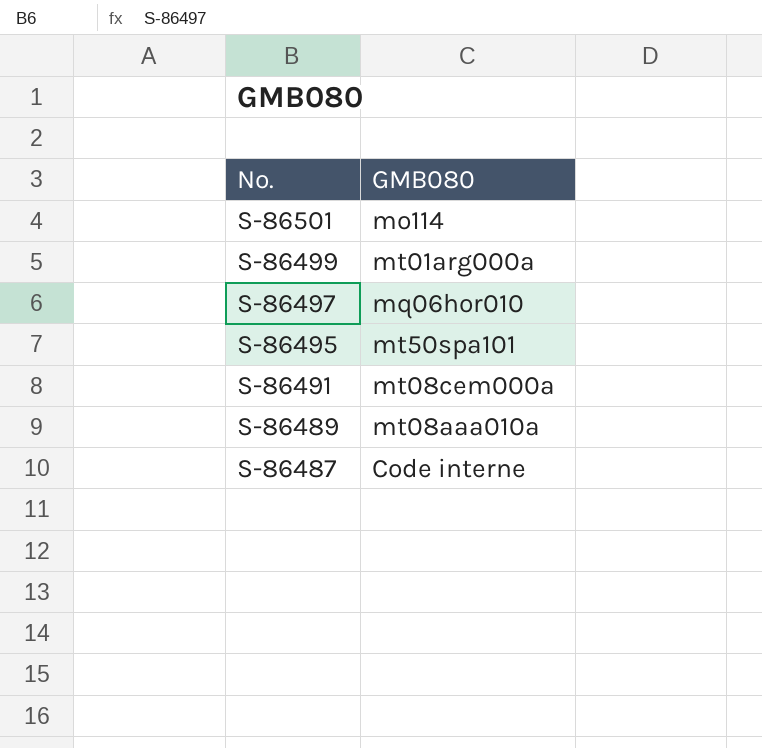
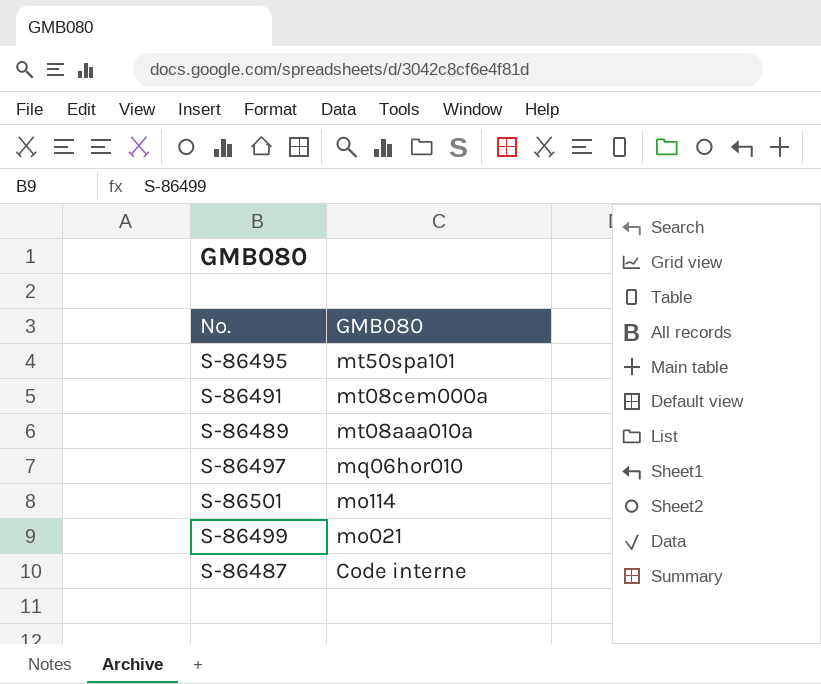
row order: No. descending -> GMB080 descending
S-86499 | GMB080: mt01arg000a -> mo021

